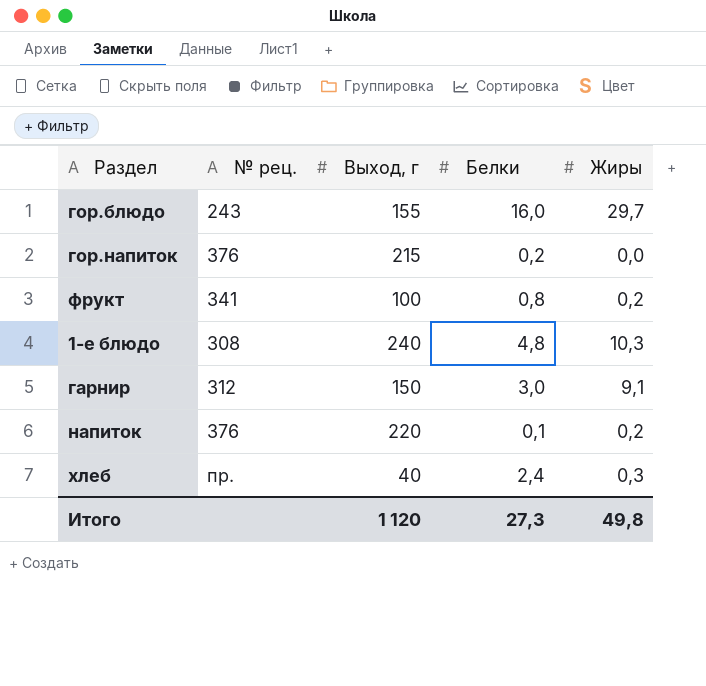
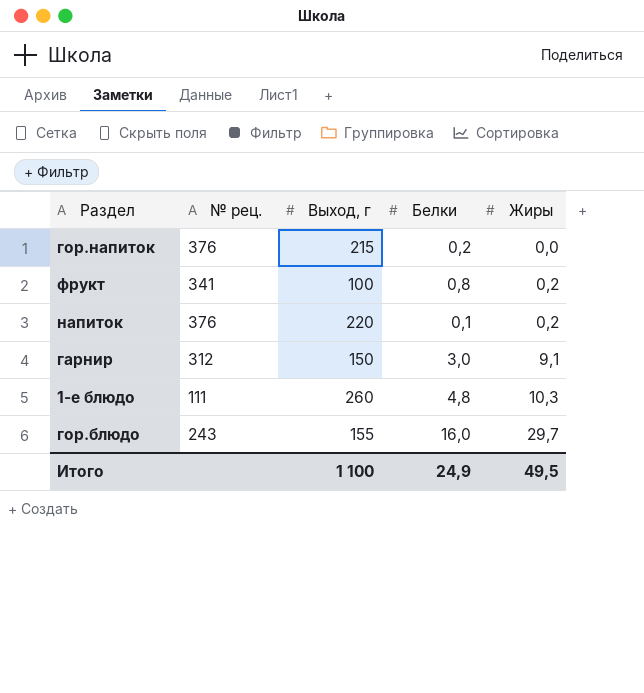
row order: none -> Жиры ascending
row хлеб: пр. | 40 | 2,4 | 0,3 -> none
1-е блюдо | № рец.: 308 -> 111
1-е блюдо | Выход, г: 240 -> 260
Итого | Выход, г: 1 120 -> 1 100
Итого | Белки: 27,3 -> 24,9
Итого | Жиры: 49,8 -> 49,5

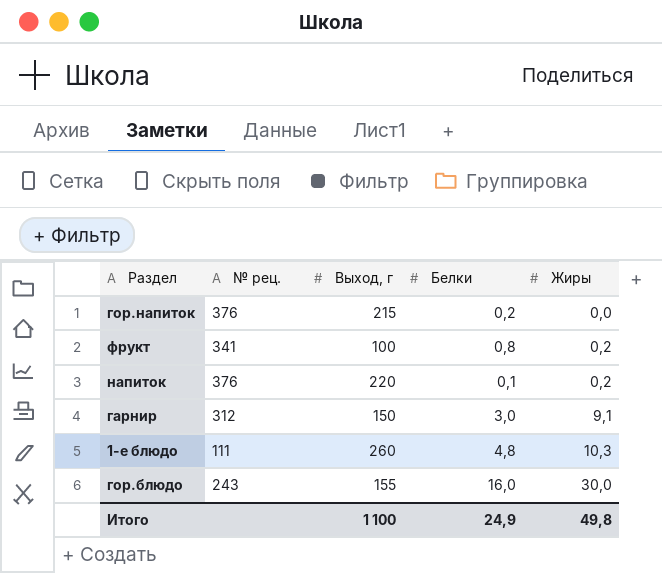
гор.блюдо | Жиры: 29,7 -> 30,0
Итого | Жиры: 49,5 -> 49,8

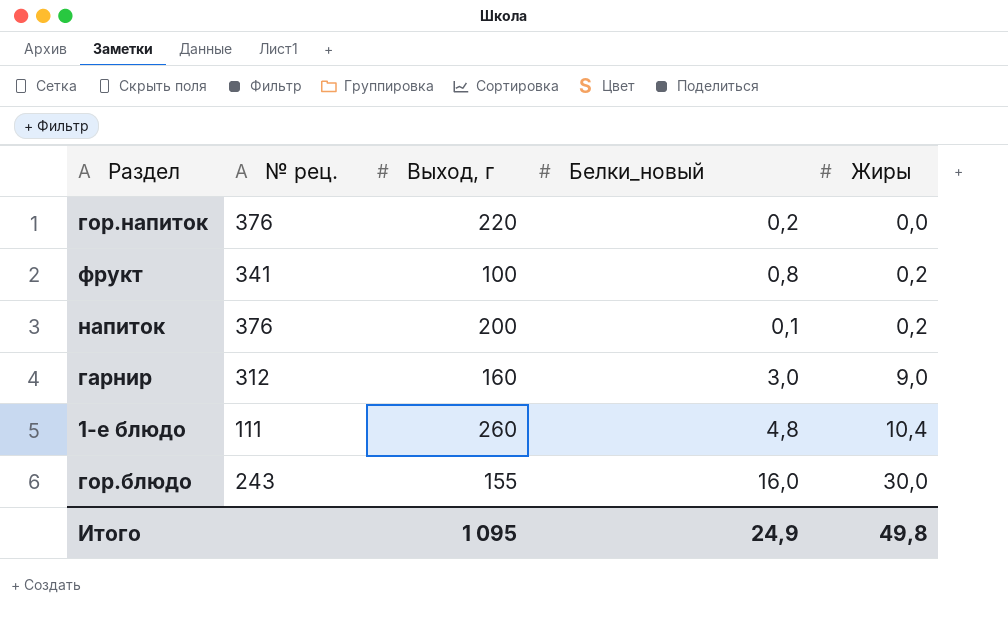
column name: Белки -> Белки_новый
гор.напиток | Выход, г: 215 -> 220
напиток | Выход, г: 220 -> 200
гарнир | Выход, г: 150 -> 160
гарнир | Жиры: 9,1 -> 9,0
1-е блюдо | Жиры: 10,3 -> 10,4
Итого | Выход, г: 1 100 -> 1 095

